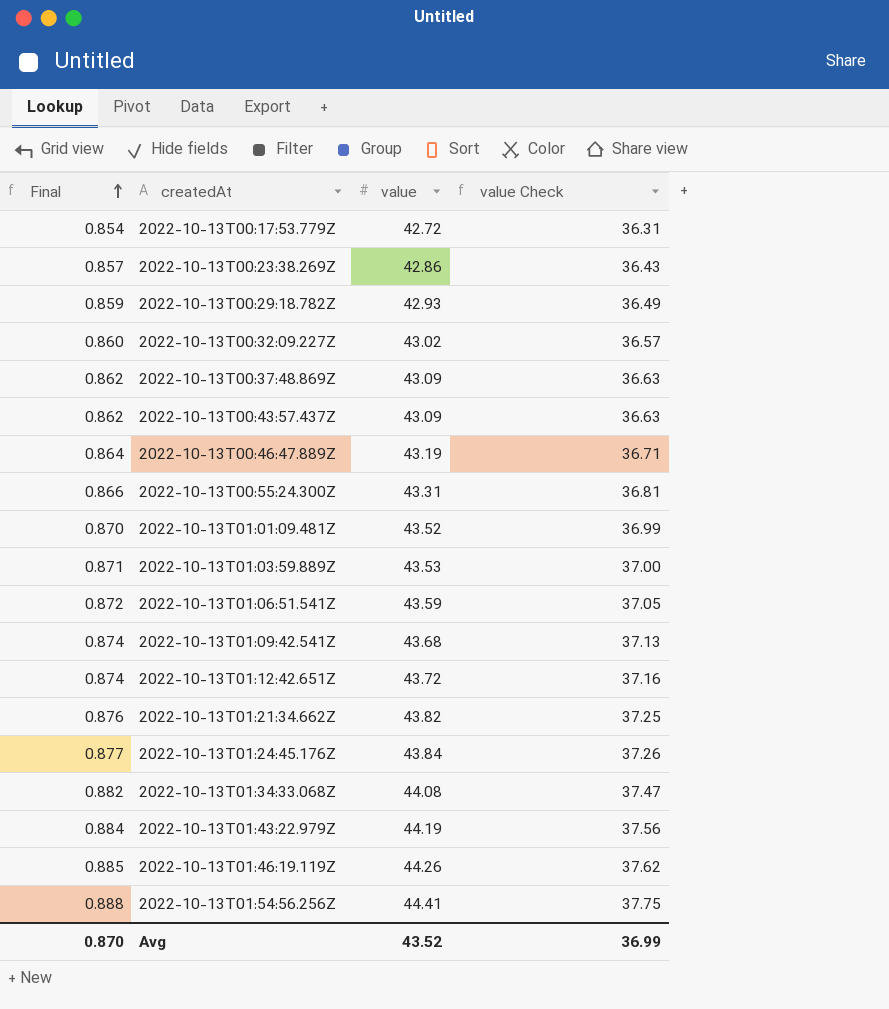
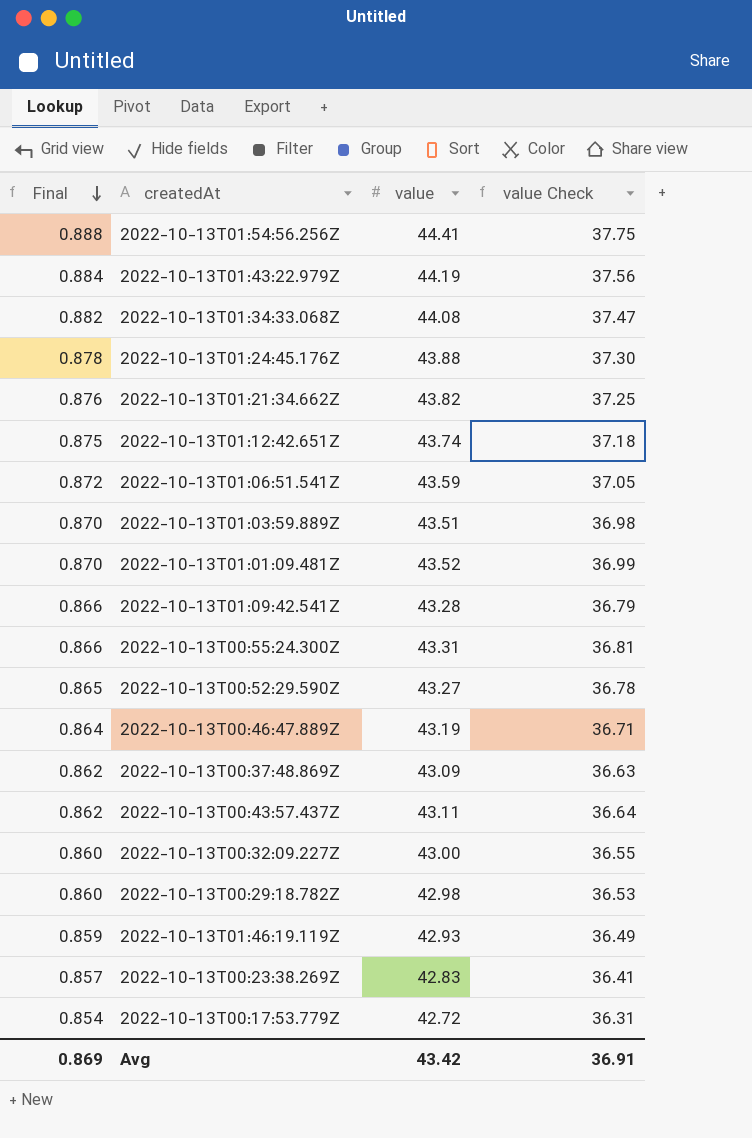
row order: Final ascending -> Final descending
2022-10-13T01:24:45.176Z | Final: 0.877 -> 0.878
2022-10-13T01:24:45.176Z | value: 43.84 -> 43.88
2022-10-13T01:24:45.176Z | value Check: 37.26 -> 37.30
2022-10-13T01:12:42.651Z | Final: 0.874 -> 0.875
2022-10-13T01:12:42.651Z | value: 43.72 -> 43.74
2022-10-13T01:12:42.651Z | value Check: 37.16 -> 37.18
2022-10-13T01:03:59.889Z | Final: 0.871 -> 0.870
2022-10-13T01:03:59.889Z | value: 43.53 -> 43.51
2022-10-13T01:03:59.889Z | value Check: 37.00 -> 36.98
2022-10-13T01:09:42.541Z | Final: 0.874 -> 0.866
2022-10-13T01:09:42.541Z | value: 43.68 -> 43.28
2022-10-13T01:09:42.541Z | value Check: 37.13 -> 36.79
row 2022-10-13T00:52:29.590Z: none -> 0.865 | 43.27 | 36.78
2022-10-13T00:43:57.437Z | value: 43.09 -> 43.11
2022-10-13T00:43:57.437Z | value Check: 36.63 -> 36.64
2022-10-13T00:32:09.227Z | value: 43.02 -> 43.00
2022-10-13T00:32:09.227Z | value Check: 36.57 -> 36.55
2022-10-13T00:29:18.782Z | Final: 0.859 -> 0.860
2022-10-13T00:29:18.782Z | value: 42.93 -> 42.98
2022-10-13T00:29:18.782Z | value Check: 36.49 -> 36.53
2022-10-13T01:46:19.119Z | Final: 0.885 -> 0.859
2022-10-13T01:46:19.119Z | value: 44.26 -> 42.93
2022-10-13T01:46:19.119Z | value Check: 37.62 -> 36.49
2022-10-13T00:23:38.269Z | value: 42.86 -> 42.83
2022-10-13T00:23:38.269Z | value Check: 36.43 -> 36.41
Avg | Final: 0.870 -> 0.869
Avg | value: 43.52 -> 43.42
Avg | value Check: 36.99 -> 36.91

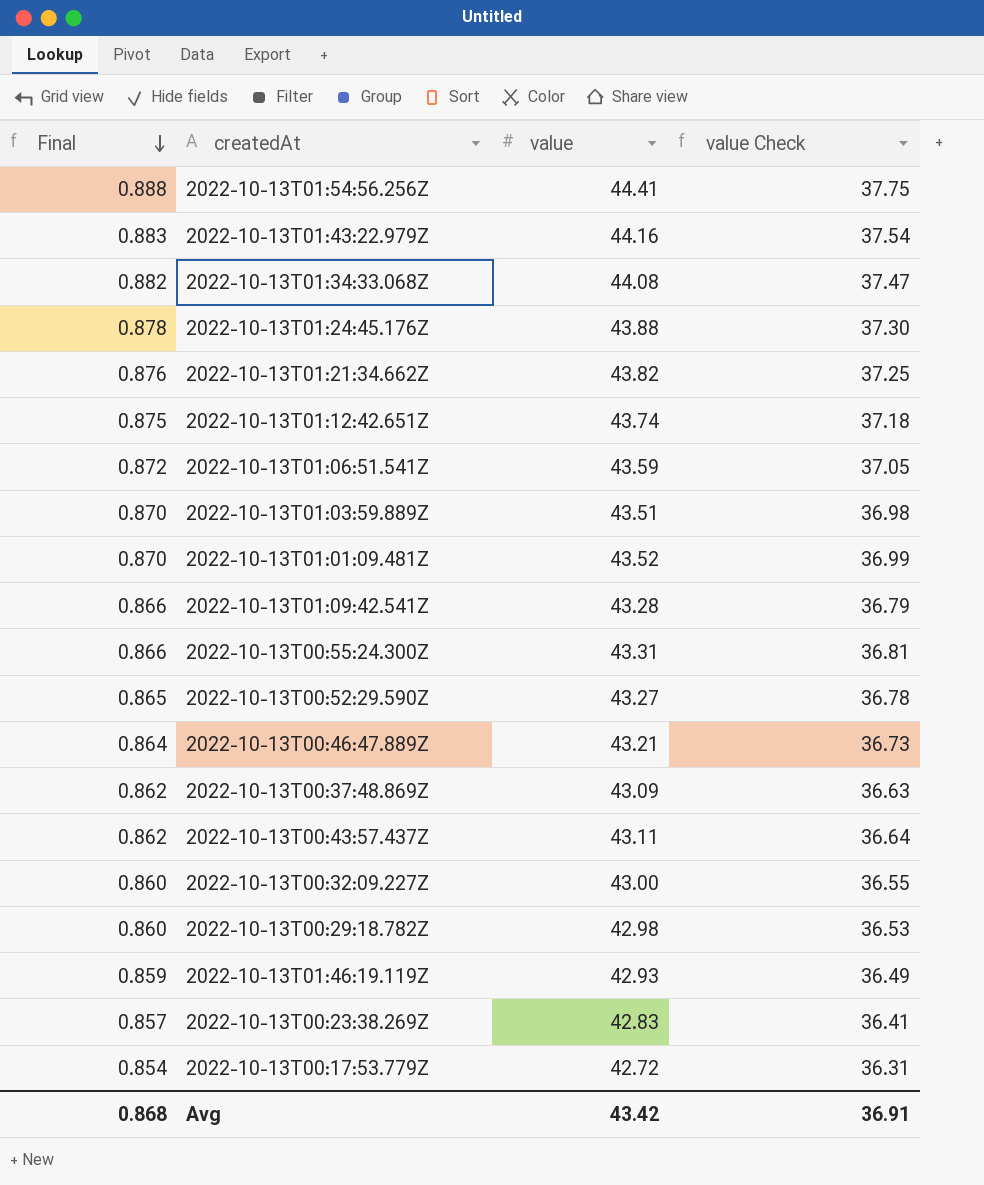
2022-10-13T01:43:22.979Z | Final: 0.884 -> 0.883
2022-10-13T01:43:22.979Z | value: 44.19 -> 44.16
2022-10-13T01:43:22.979Z | value Check: 37.56 -> 37.54
2022-10-13T00:46:47.889Z | value: 43.19 -> 43.21
2022-10-13T00:46:47.889Z | value Check: 36.71 -> 36.73
Avg | Final: 0.869 -> 0.868

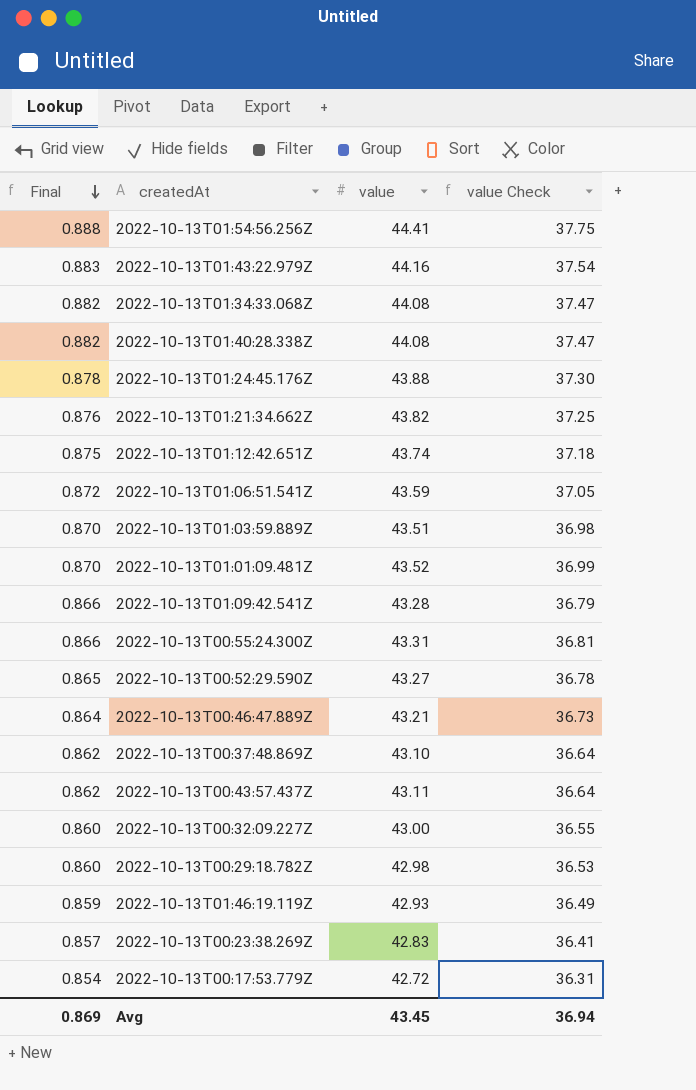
row 2022-10-13T01:40:28.338Z: none -> 0.882 | 44.08 | 37.47
2022-10-13T00:37:48.869Z | value: 43.09 -> 43.10
2022-10-13T00:37:48.869Z | value Check: 36.63 -> 36.64
Avg | Final: 0.868 -> 0.869
Avg | value: 43.42 -> 43.45
Avg | value Check: 36.91 -> 36.94

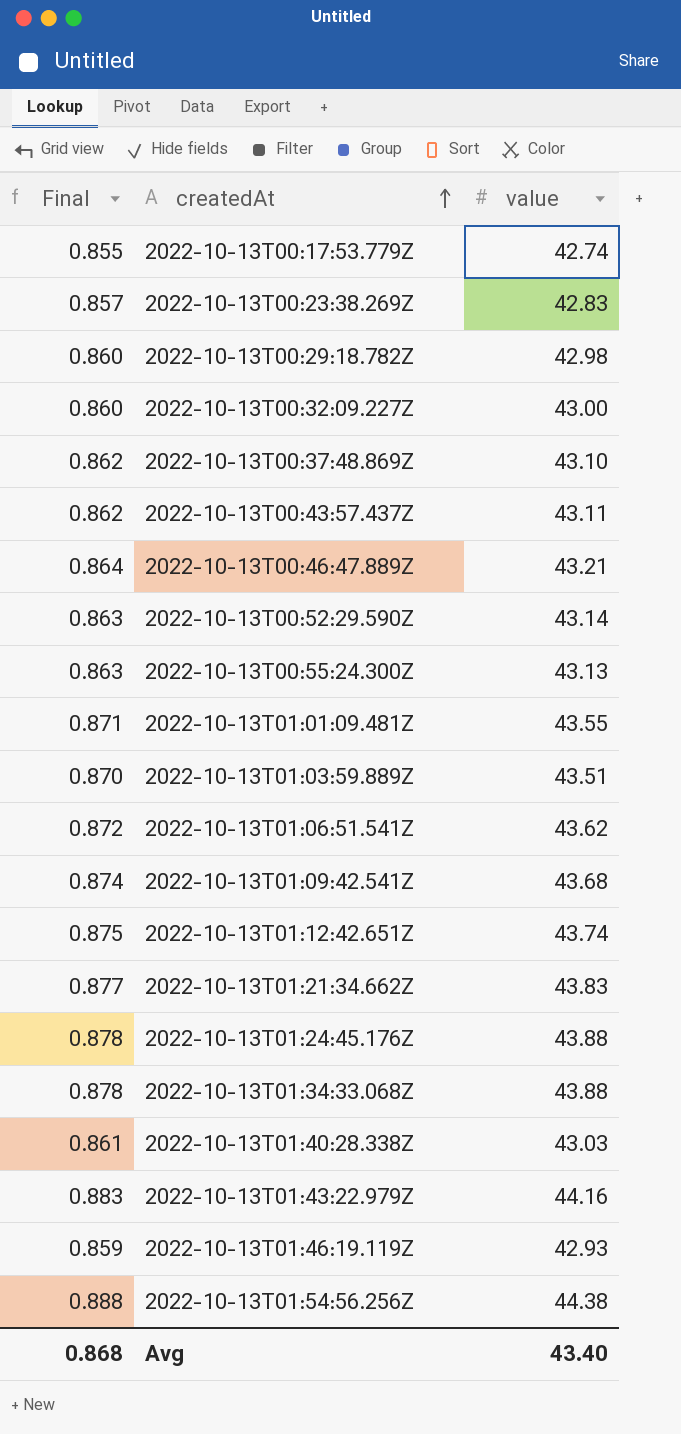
row order: Final descending -> createdAt ascending
column value Check | formula: [value] * 0.85 -> none
2022-10-13T00:17:53.779Z | Final: 0.854 -> 0.855
2022-10-13T00:17:53.779Z | value: 42.72 -> 42.74
2022-10-13T00:52:29.590Z | Final: 0.865 -> 0.863
2022-10-13T00:52:29.590Z | value: 43.27 -> 43.14
2022-10-13T00:55:24.300Z | Final: 0.866 -> 0.863
2022-10-13T00:55:24.300Z | value: 43.31 -> 43.13
2022-10-13T01:01:09.481Z | Final: 0.870 -> 0.871
2022-10-13T01:01:09.481Z | value: 43.52 -> 43.55
2022-10-13T01:06:51.541Z | value: 43.59 -> 43.62
2022-10-13T01:09:42.541Z | Final: 0.866 -> 0.874
2022-10-13T01:09:42.541Z | value: 43.28 -> 43.68
2022-10-13T01:21:34.662Z | Final: 0.876 -> 0.877
2022-10-13T01:21:34.662Z | value: 43.82 -> 43.83
2022-10-13T01:34:33.068Z | Final: 0.882 -> 0.878
2022-10-13T01:34:33.068Z | value: 44.08 -> 43.88
2022-10-13T01:40:28.338Z | Final: 0.882 -> 0.861
2022-10-13T01:40:28.338Z | value: 44.08 -> 43.03
2022-10-13T01:54:56.256Z | value: 44.41 -> 44.38
Avg | Final: 0.869 -> 0.868
Avg | value: 43.45 -> 43.40

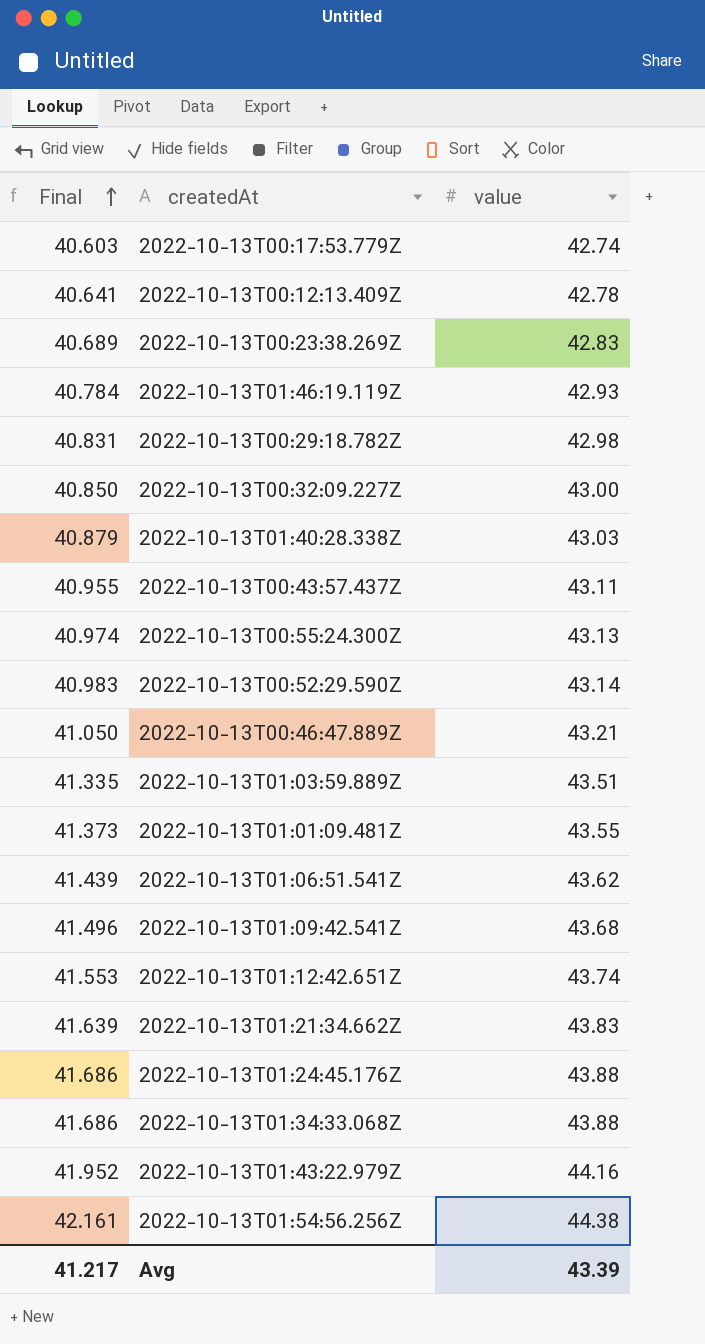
row order: createdAt ascending -> Final ascending
column Final | formula: [value] * 0.02 -> [value] * 0.95
row 2022-10-13T00:37:48.869Z: 0.862 | 43.10 -> none
row 2022-10-13T00:12:13.409Z: none -> 40.641 | 42.78
Avg | Final: 0.868 -> 41.217
Avg | value: 43.40 -> 43.39

